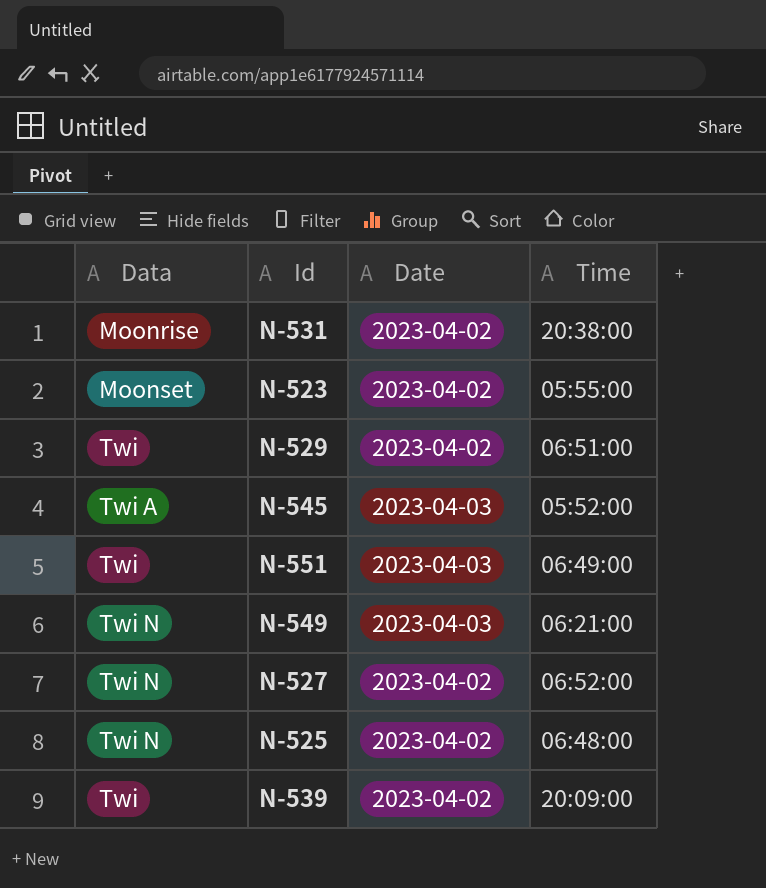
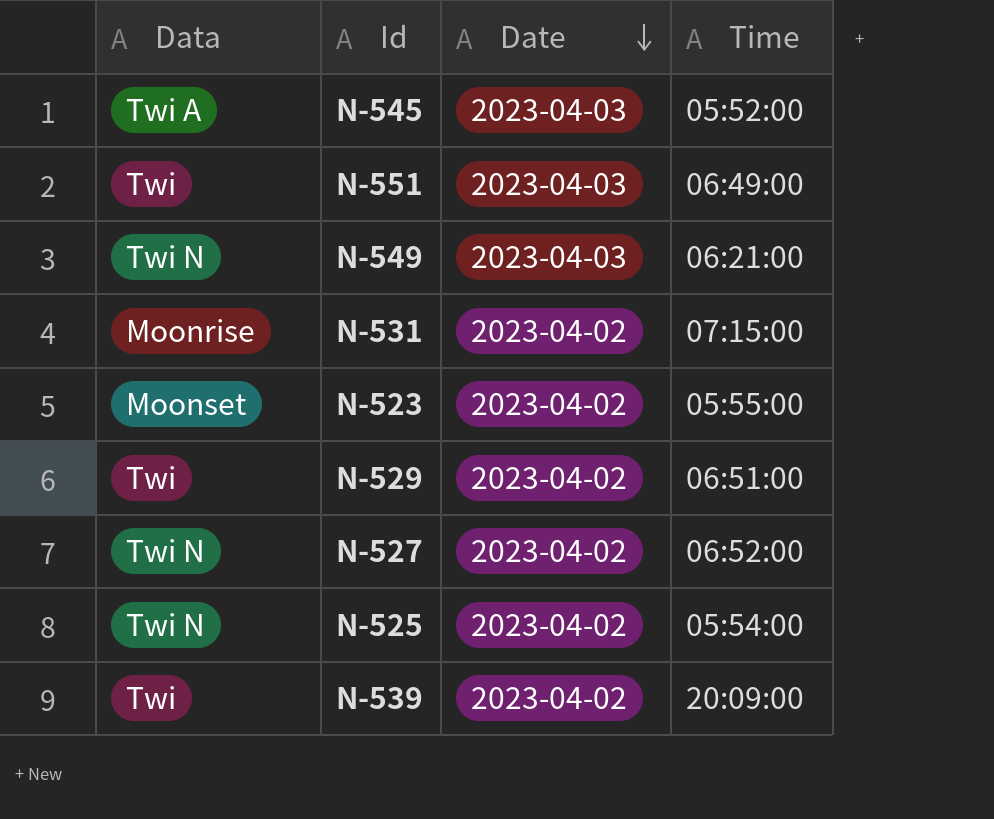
row order: none -> Date descending
N-531 | Time: 20:38:00 -> 07:15:00
N-525 | Time: 06:48:00 -> 05:54:00

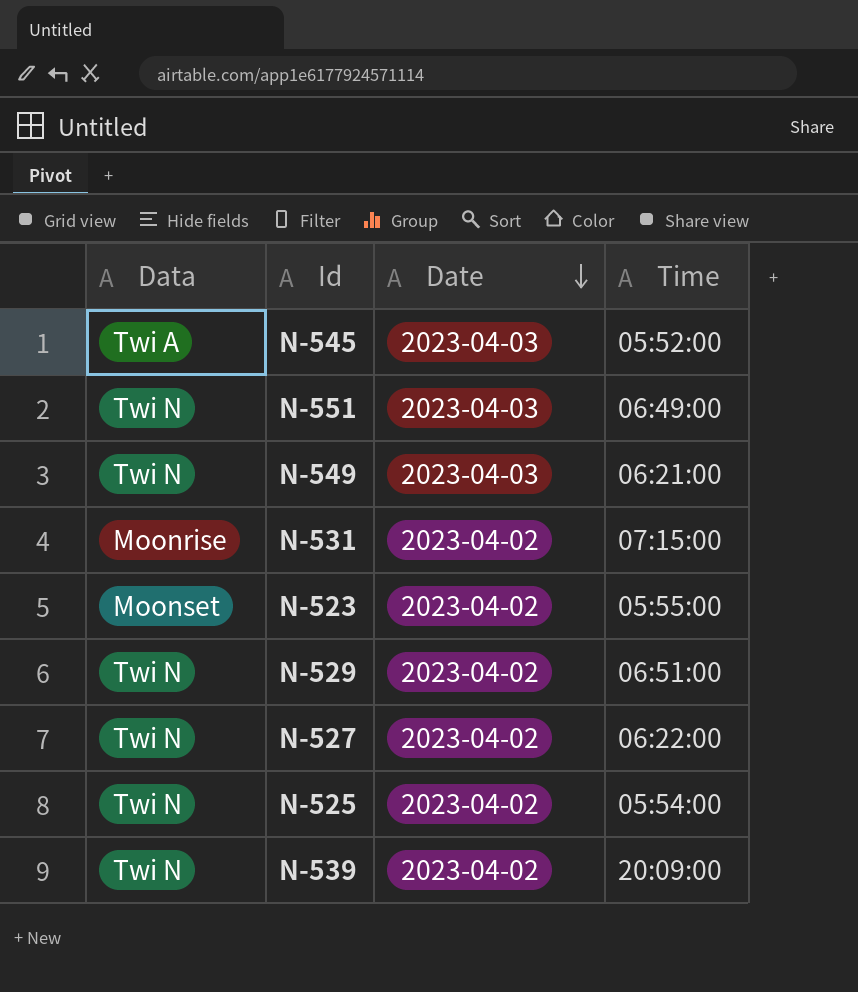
N-551 | Data: Twi -> Twi N
N-529 | Data: Twi -> Twi N
N-527 | Time: 06:52:00 -> 06:22:00
N-539 | Data: Twi -> Twi N

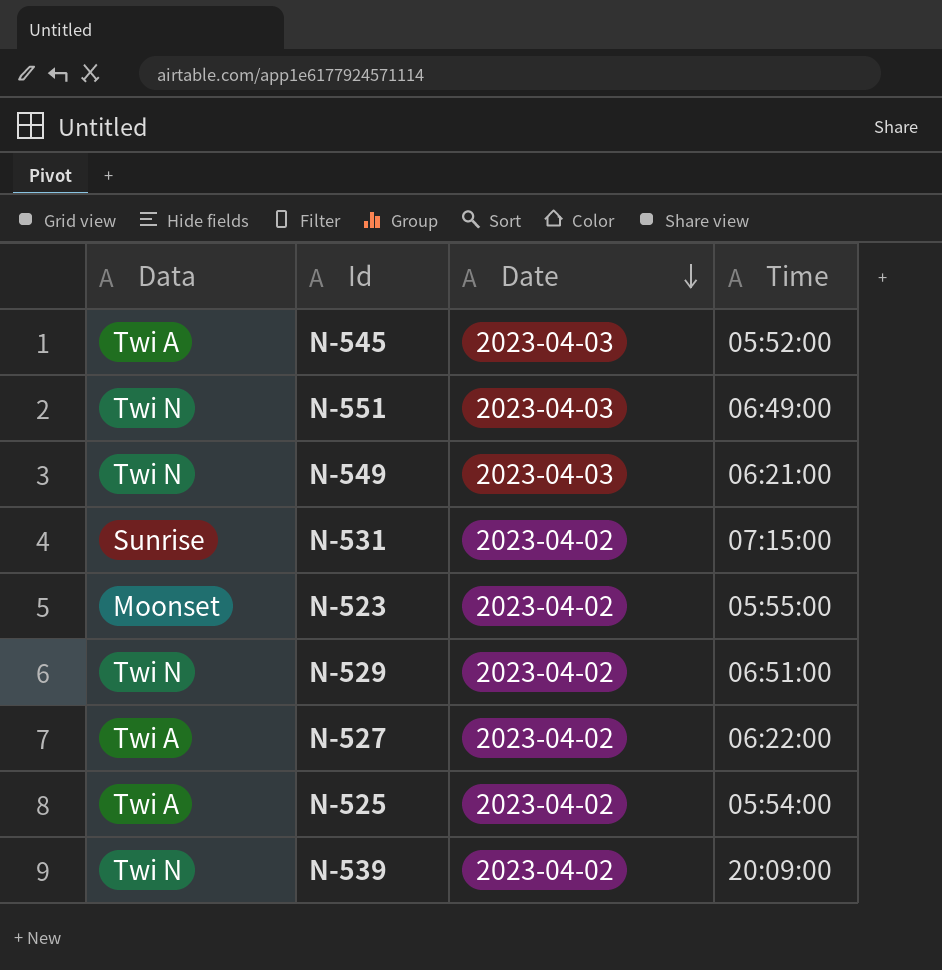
N-531 | Data: Moonrise -> Sunrise
N-527 | Data: Twi N -> Twi A
N-525 | Data: Twi N -> Twi A

